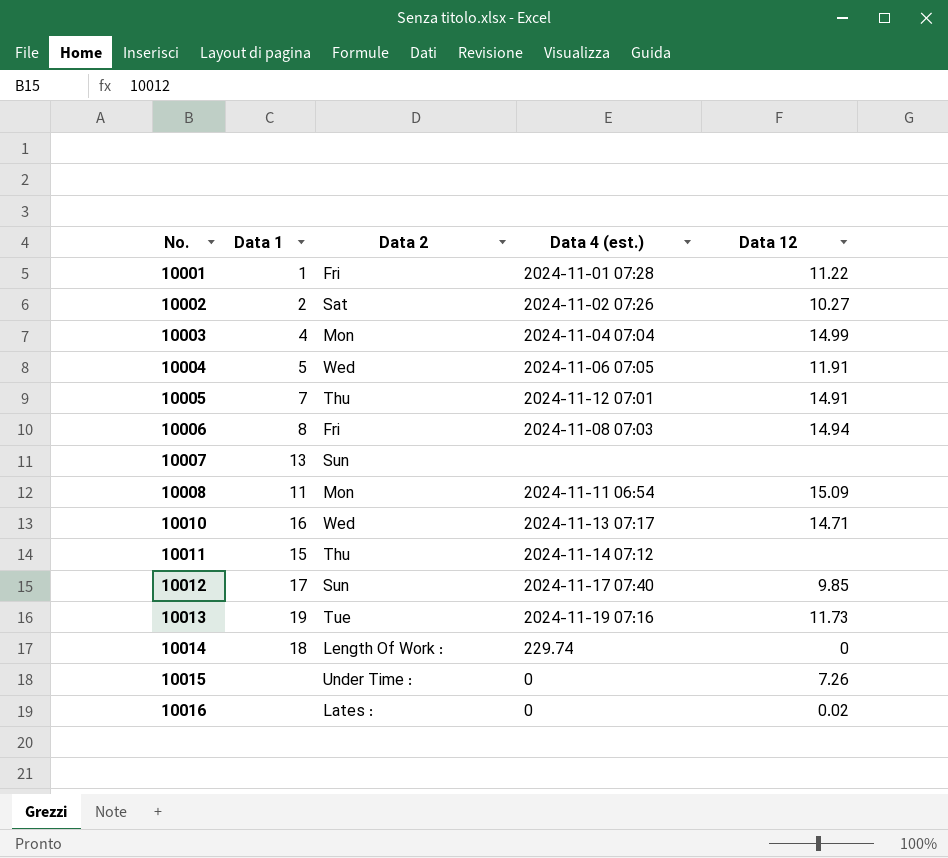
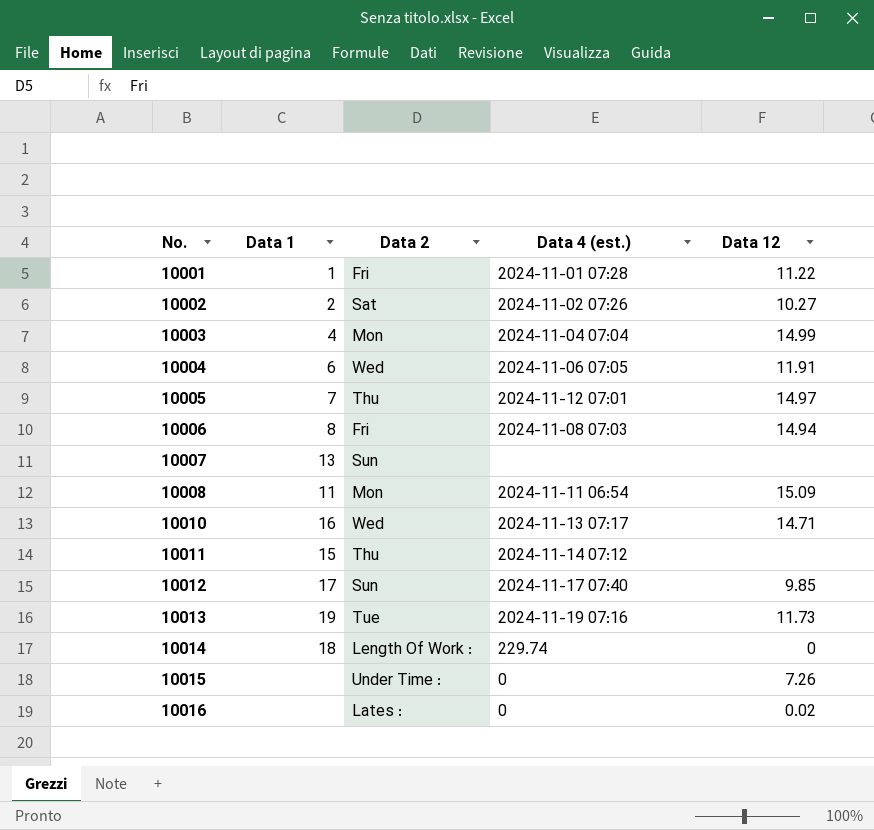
10004 | Data 1: 5 -> 6
10005 | Data 12: 14.91 -> 14.97

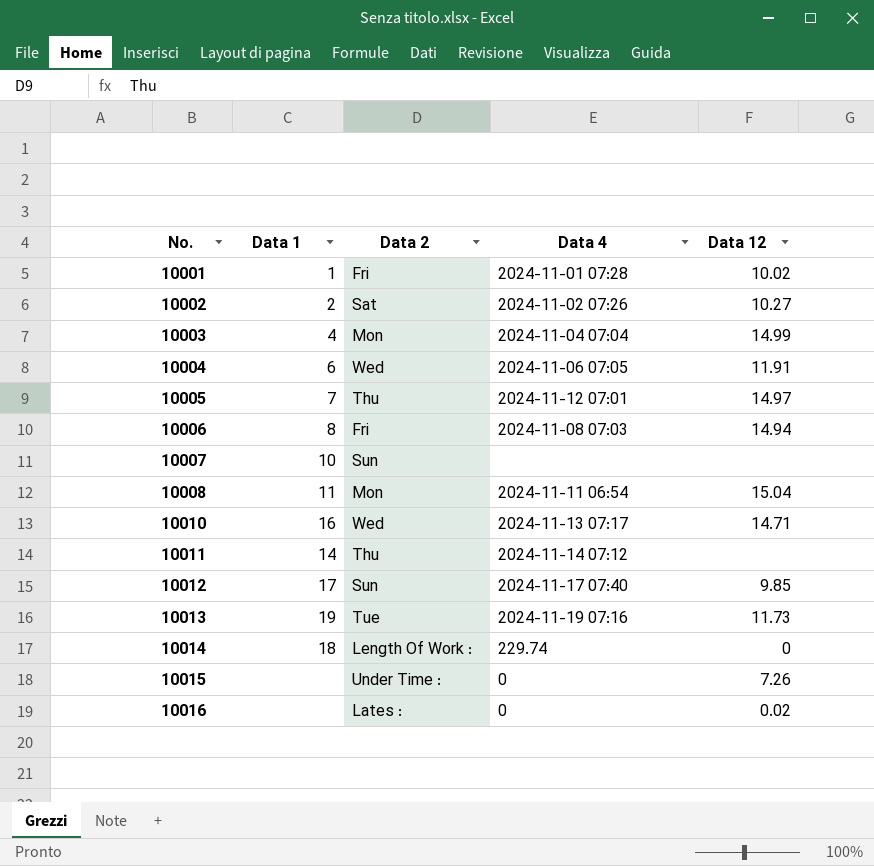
column name: Data 4 (est.) -> Data 4
10001 | Data 12: 11.22 -> 10.02
10007 | Data 1: 13 -> 10
10008 | Data 12: 15.09 -> 15.04
10011 | Data 1: 15 -> 14

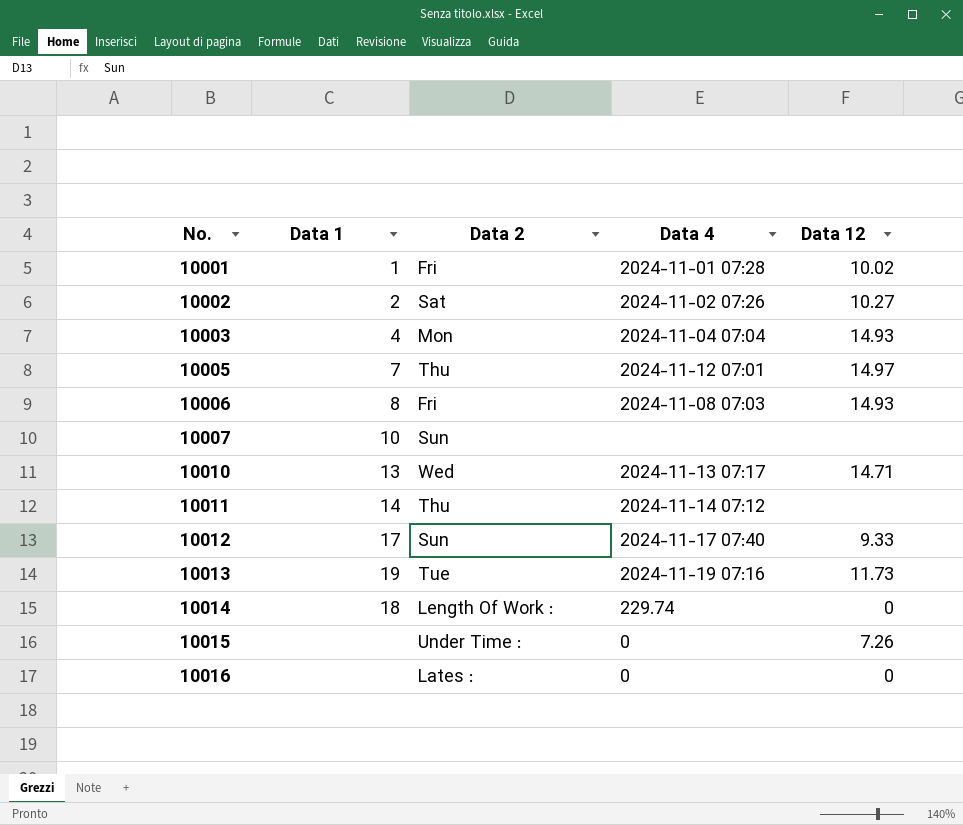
row 10004: 6 | Wed | 2024-11-06 07:05 | 11.91 -> none
row 10008: 11 | Mon | 2024-11-11 06:54 | 15.04 -> none
10003 | Data 12: 14.99 -> 14.93
10006 | Data 12: 14.94 -> 14.93
10010 | Data 1: 16 -> 13
10012 | Data 12: 9.85 -> 9.33
10016 | Data 12: 0.02 -> 0

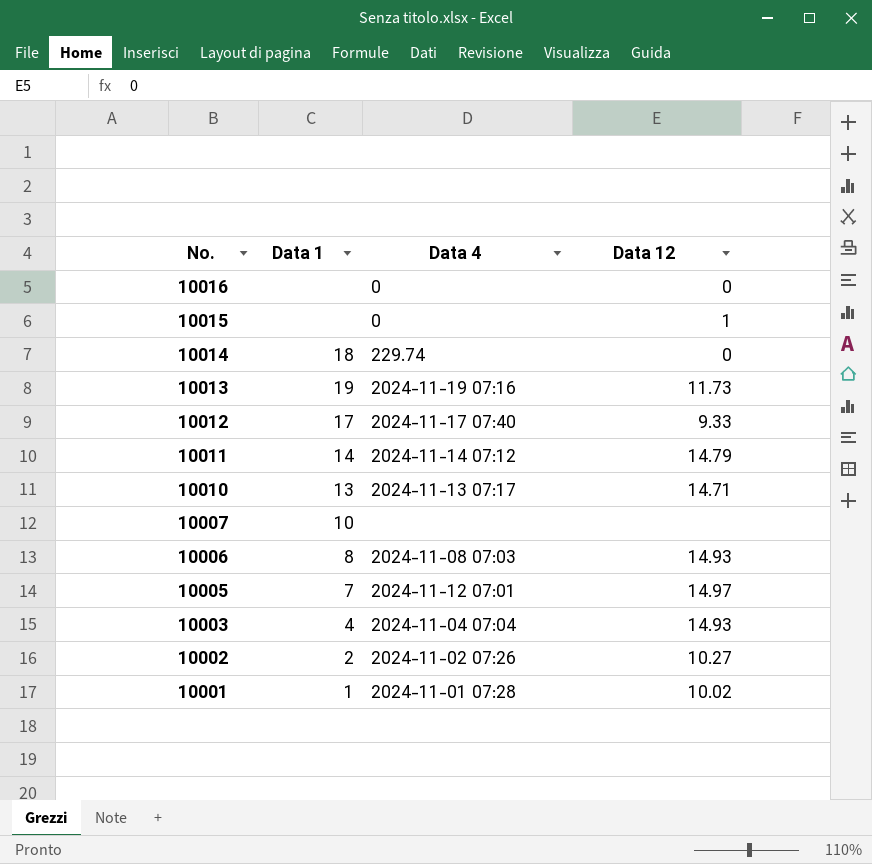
row order: No. ascending -> No. descending
column Data 2 | position: 3 -> none
10015 | Data 12: 7.26 -> 1
10011 | Data 12: none -> 14.79

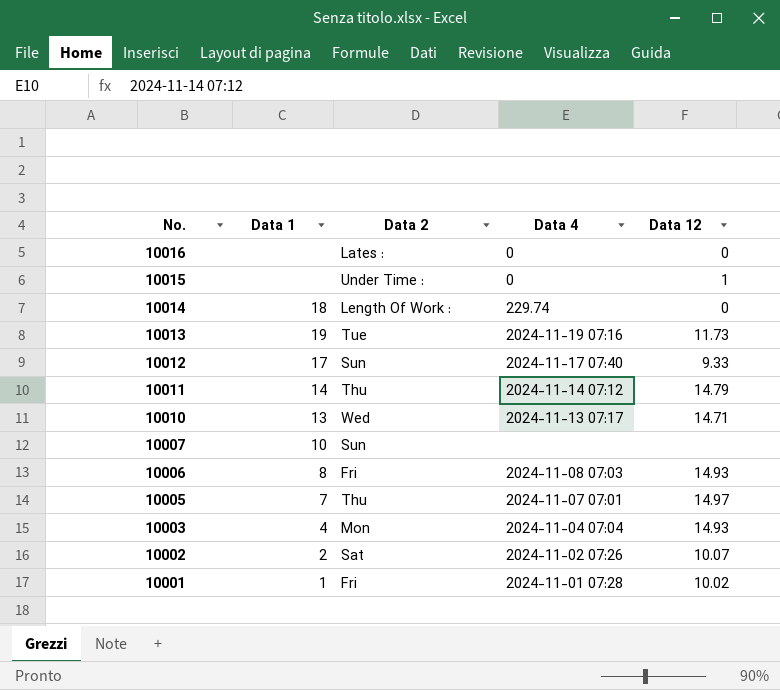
column Data 2 | position: none -> 3
10005 | Data 4: 2024-11-12 07:01 -> 2024-11-07 07:01
10002 | Data 12: 10.27 -> 10.07

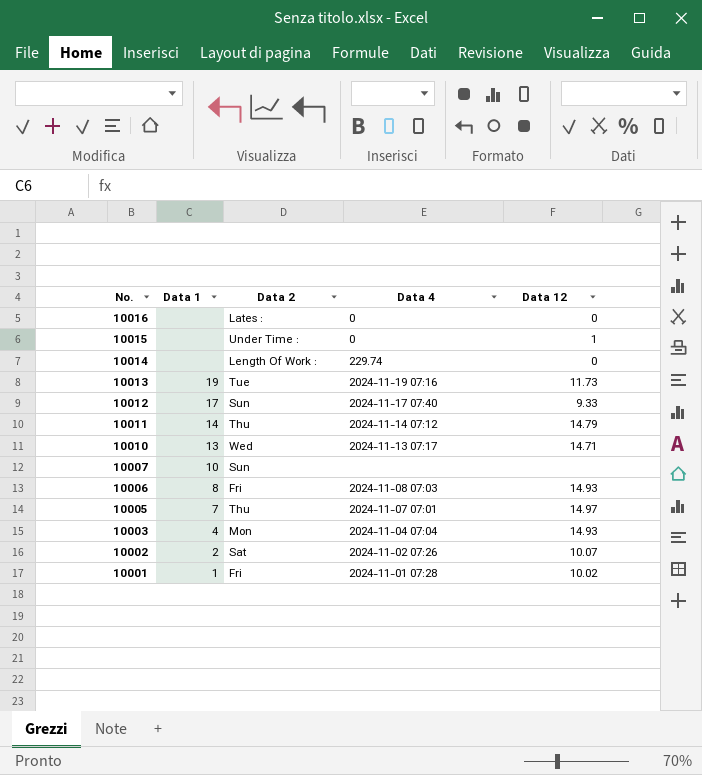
10014 | Data 1: 18 -> none

